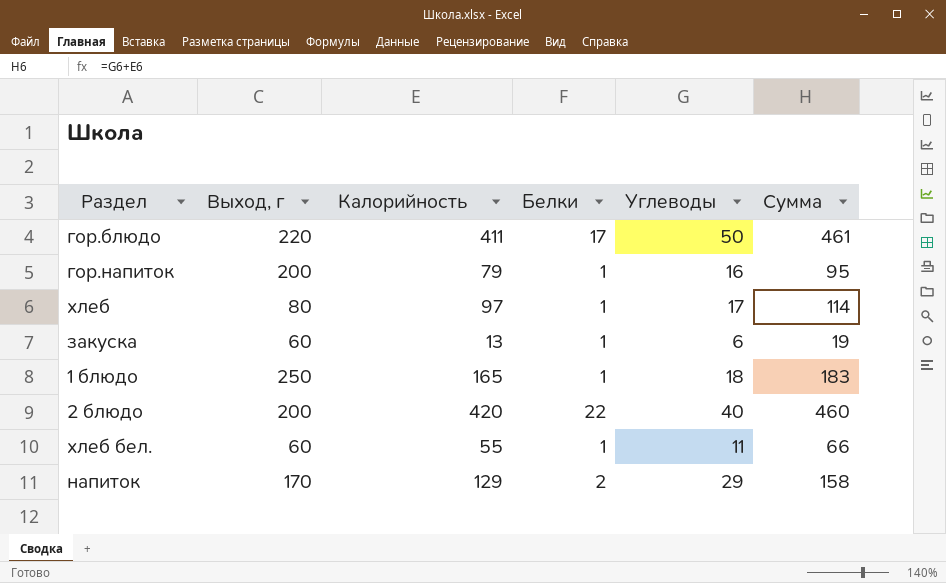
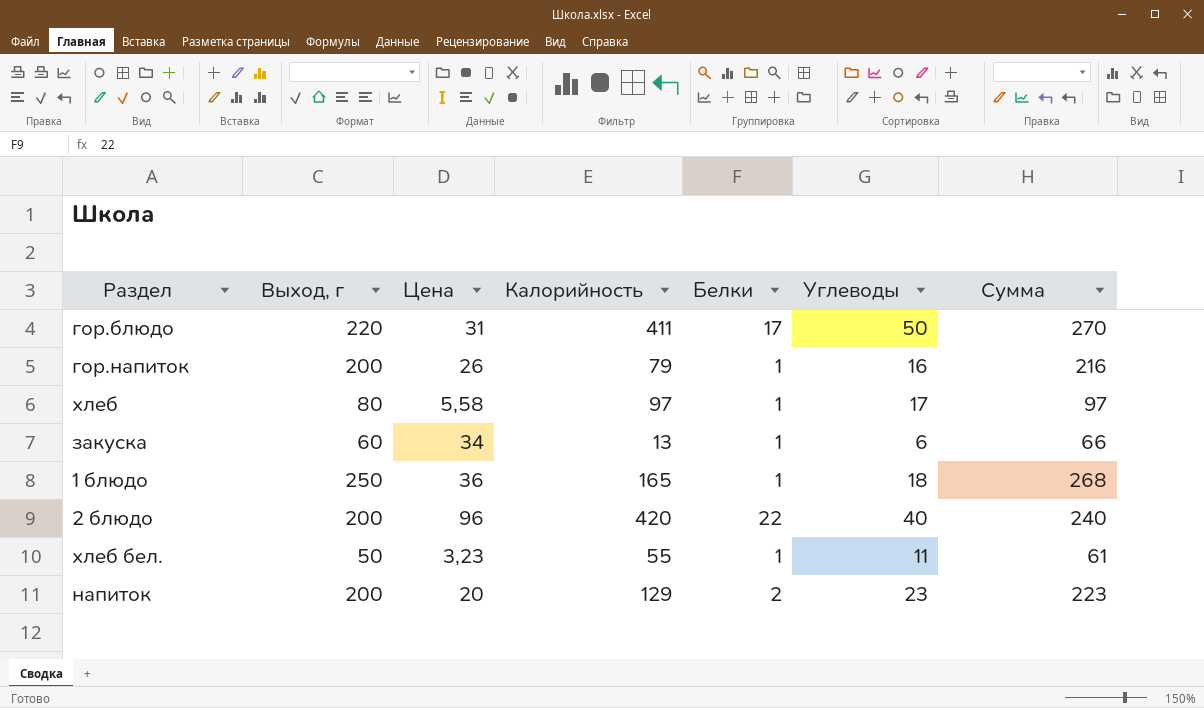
column Цена | position: none -> 3
column Сумма | formula: [Калорийность] + [Углеводы] -> [Выход, г] + [Углеводы]
хлеб бел. | Выход, г: 60 -> 50
напиток | Выход, г: 170 -> 200
напиток | Углеводы: 29 -> 23

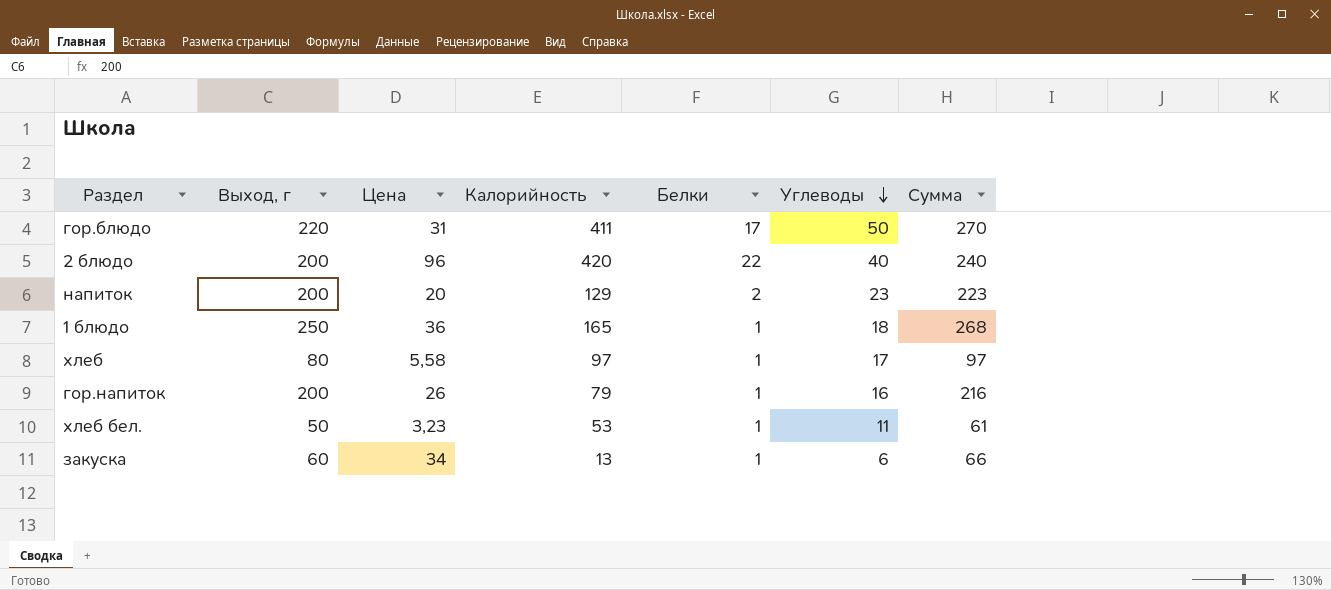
row order: none -> Углеводы descending
хлеб бел. | Калорийность: 55 -> 53

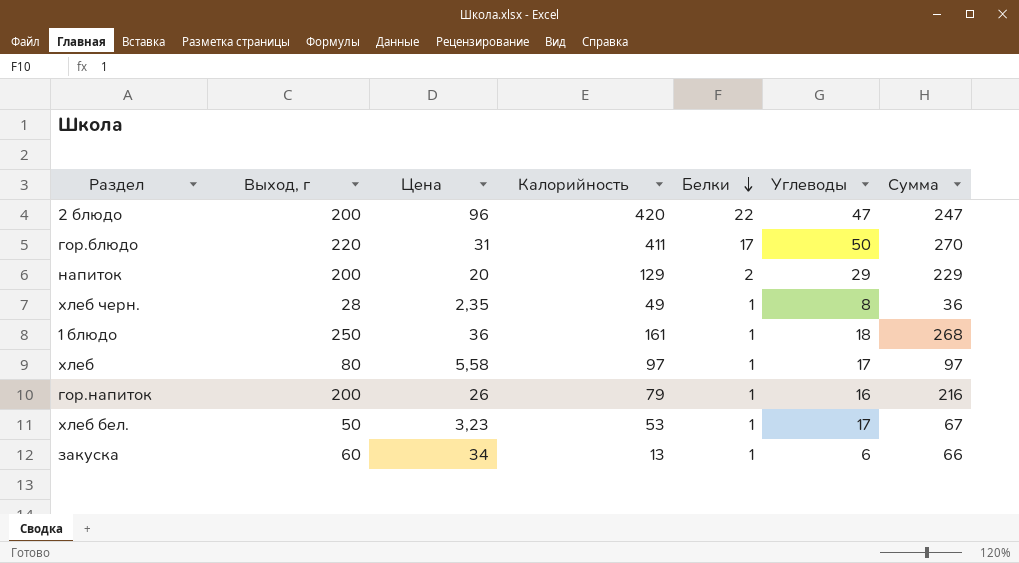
row order: Углеводы descending -> Белки descending
2 блюдо | Углеводы: 40 -> 47
2 блюдо | Сумма: 240 -> 247
напиток | Углеводы: 23 -> 29
напиток | Сумма: 223 -> 229
row хлеб черн.: none -> 28 | 2,35 | 49 | 1 | 8 | 36
1 блюдо | Калорийность: 165 -> 161
хлеб бел. | Углеводы: 11 -> 17
хлеб бел. | Сумма: 61 -> 67

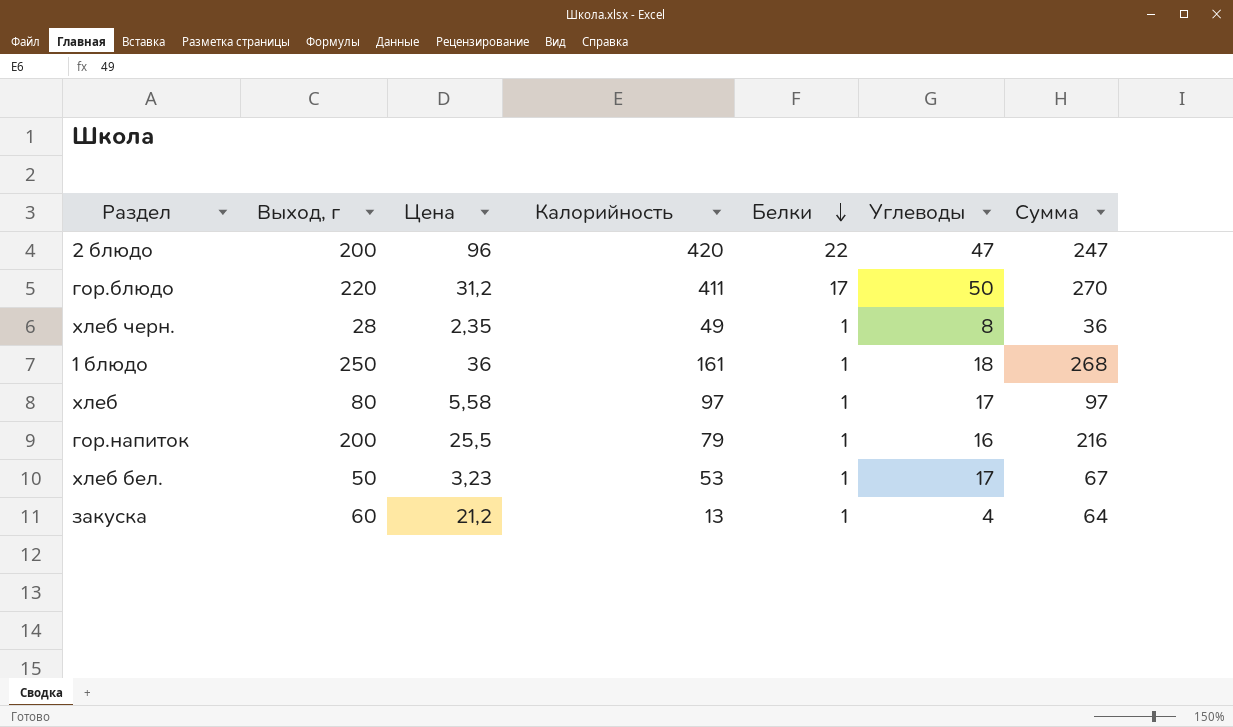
row напиток: 200 | 20 | 129 | 2 | 29 | 229 -> none
гор.блюдо | Цена: 31 -> 31,2
гор.напиток | Цена: 26 -> 25,5
закуска | Цена: 34 -> 21,2
закуска | Углеводы: 6 -> 4
закуска | Сумма: 66 -> 64

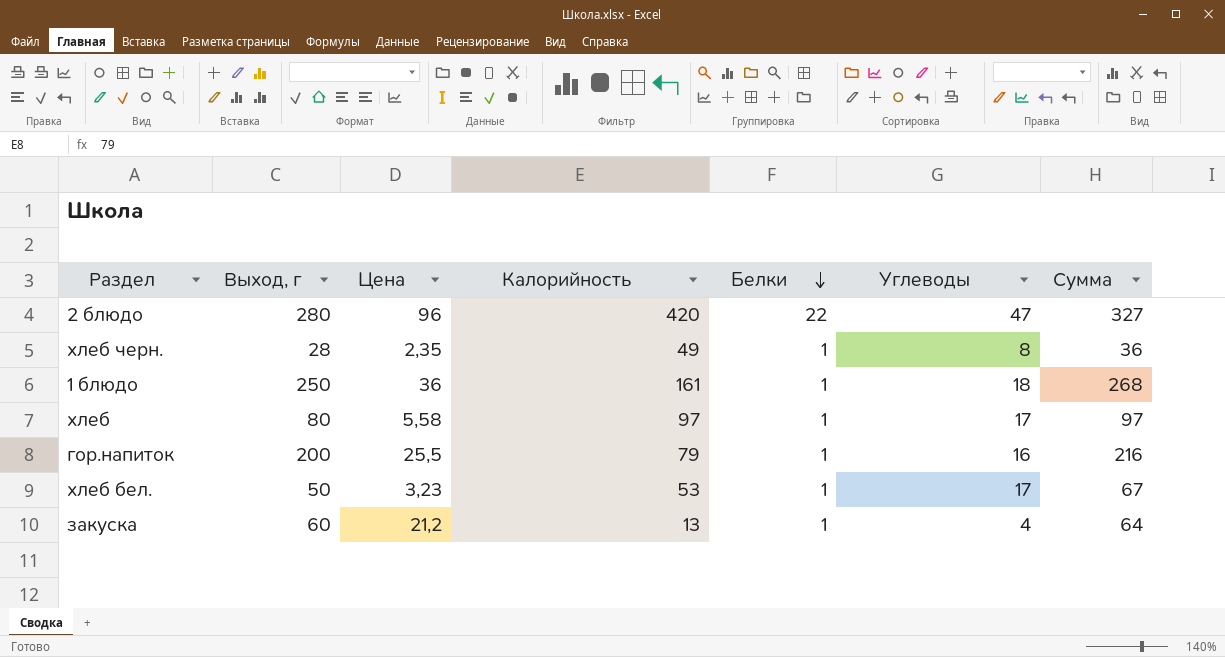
row гор.блюдо: 220 | 31,2 | 411 | 17 | 50 | 270 -> none
2 блюдо | Выход, г: 200 -> 280
2 блюдо | Сумма: 247 -> 327

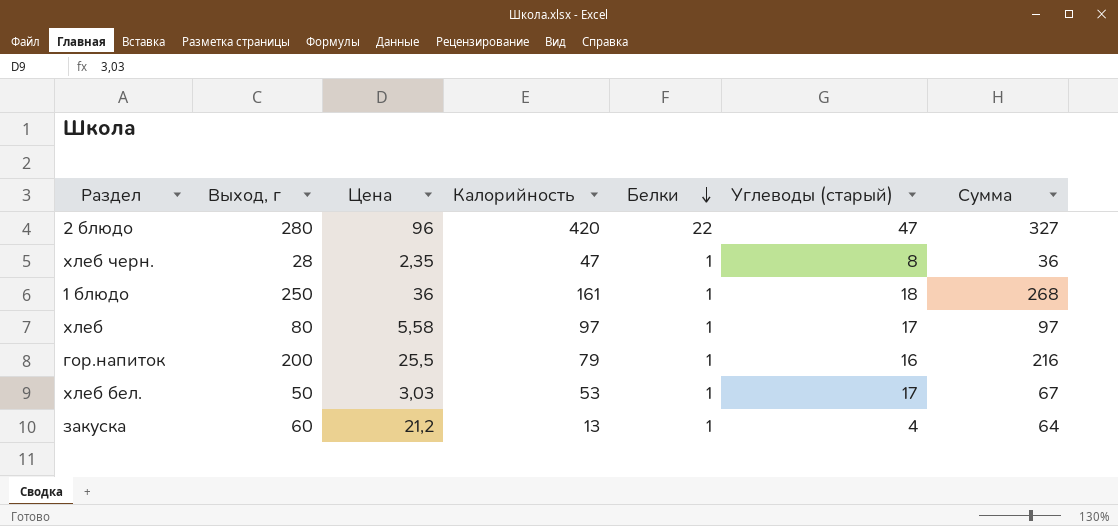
column name: Углеводы -> Углеводы (старый)
хлеб черн. | Калорийность: 49 -> 47
хлеб бел. | Цена: 3,23 -> 3,03

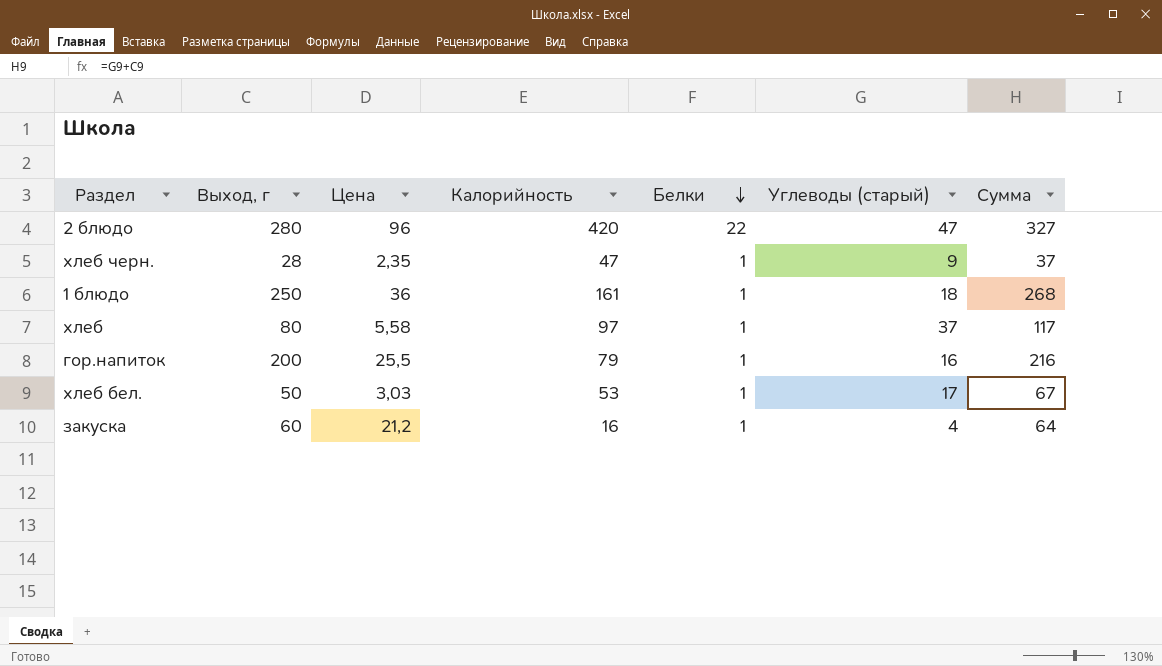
хлеб черн. | Углеводы (старый): 8 -> 9
хлеб черн. | Сумма: 36 -> 37
хлеб | Углеводы (старый): 17 -> 37
хлеб | Сумма: 97 -> 117
закуска | Калорийность: 13 -> 16

